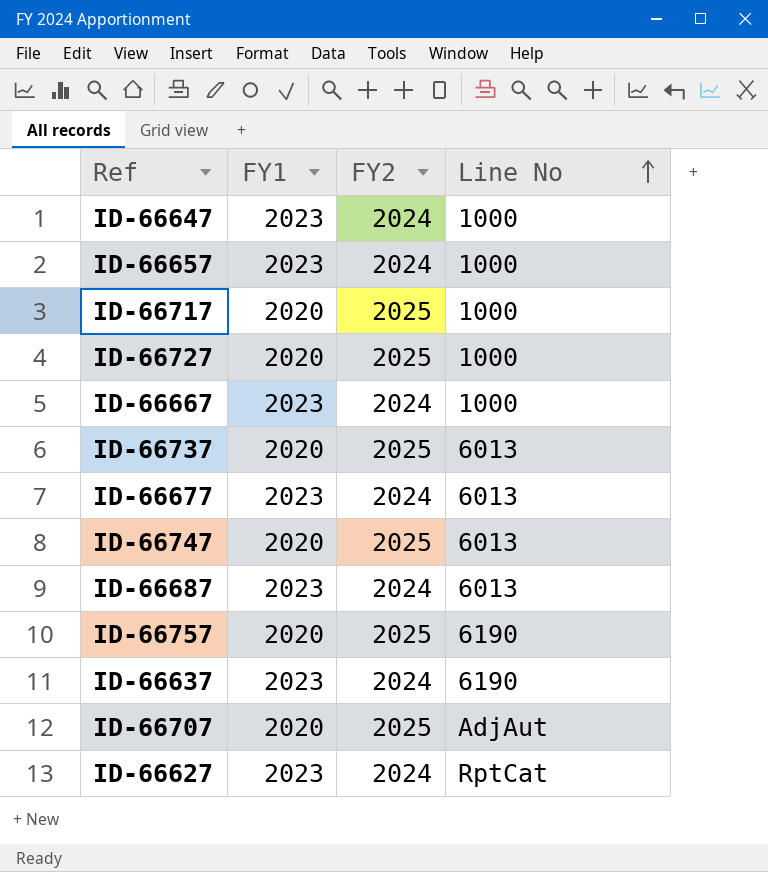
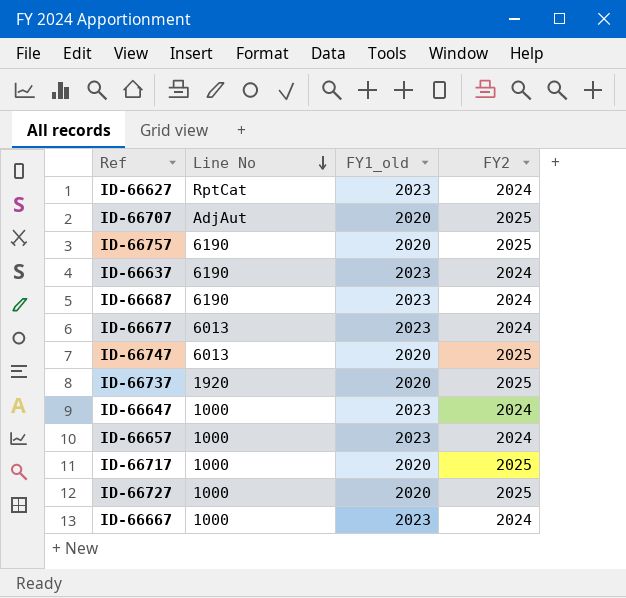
row order: Line No ascending -> Line No descending
column Line No | position: 4 -> 2
column name: FY1 -> FY1_old
ID-66687 | Line No: 6013 -> 6190
ID-66737 | Line No: 6013 -> 1920

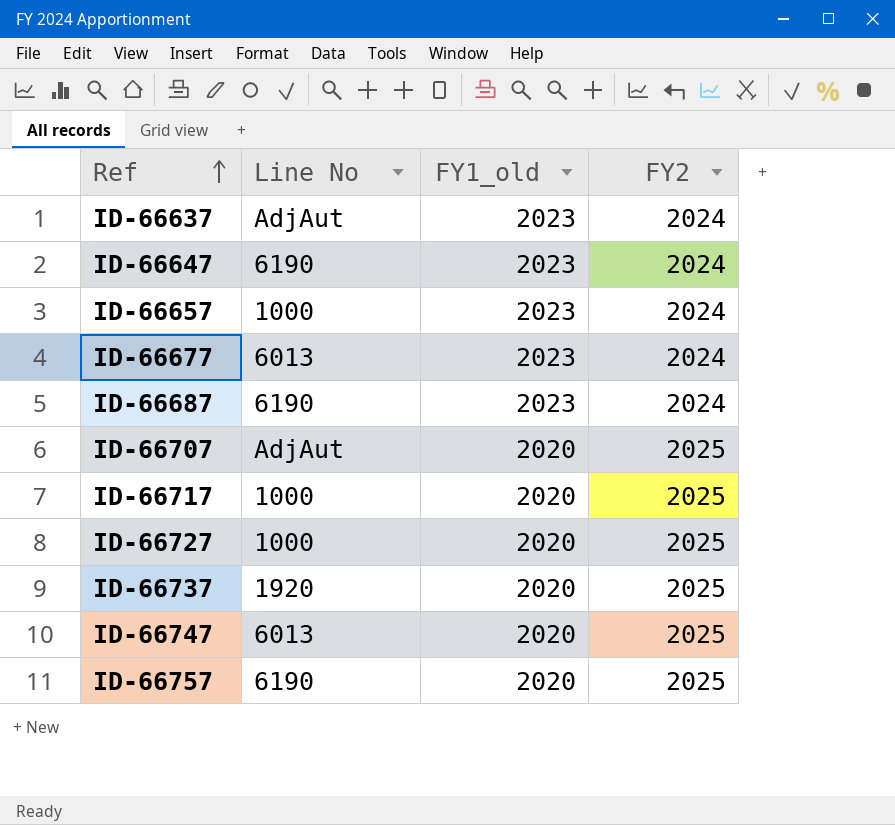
row order: Line No descending -> Ref ascending
row ID-66627: RptCat | 2023 | 2024 -> none
row ID-66667: 1000 | 2023 | 2024 -> none
ID-66637 | Line No: 6190 -> AdjAut
ID-66647 | Line No: 1000 -> 6190

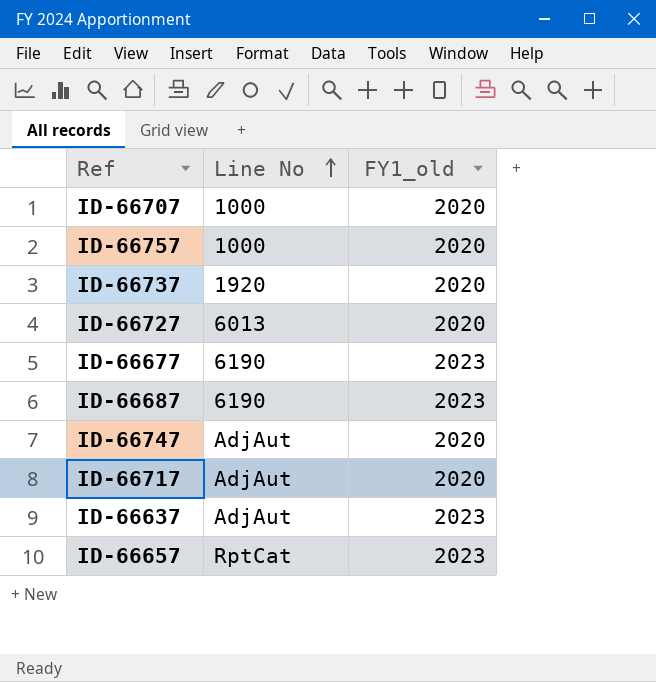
row order: Ref ascending -> Line No ascending
column FY2 | position: 4 -> none
row ID-66647: 6190 | 2023 | 2024 -> none
ID-66707 | Line No: AdjAut -> 1000
ID-66757 | Line No: 6190 -> 1000
ID-66727 | Line No: 1000 -> 6013
ID-66677 | Line No: 6013 -> 6190
ID-66747 | Line No: 6013 -> AdjAut
ID-66717 | Line No: 1000 -> AdjAut
ID-66657 | Line No: 1000 -> RptCat

